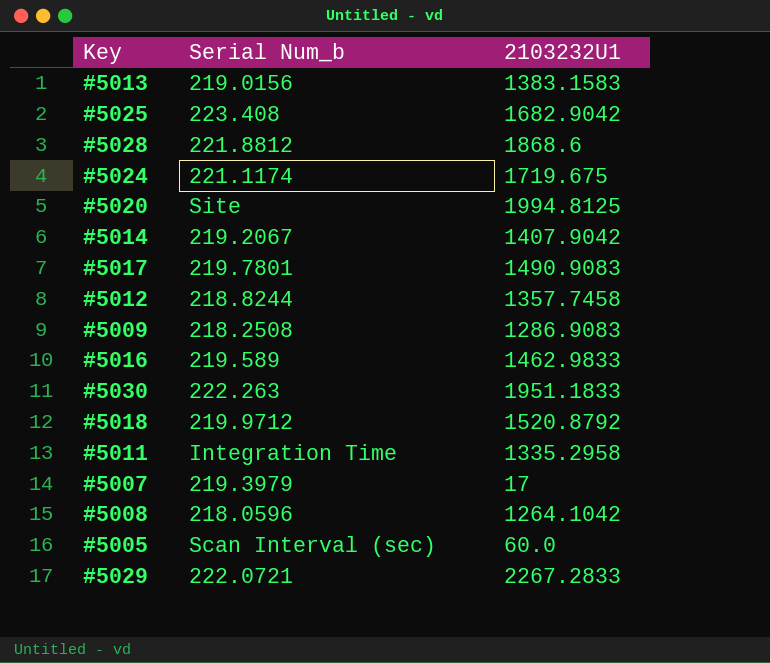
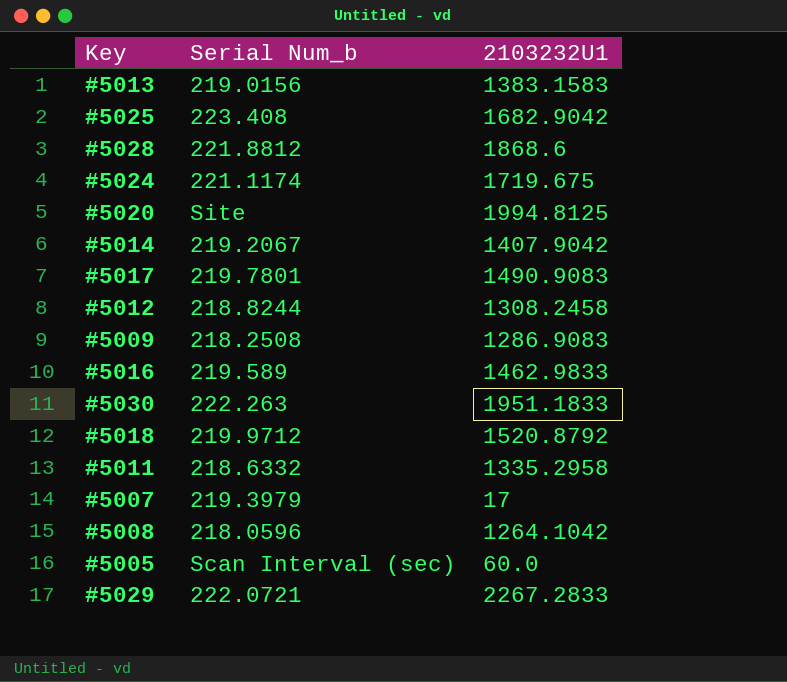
#5012 | 2103232U1: 1357.7458 -> 1308.2458
#5011 | Serial Num_b: Integration Time -> 218.6332

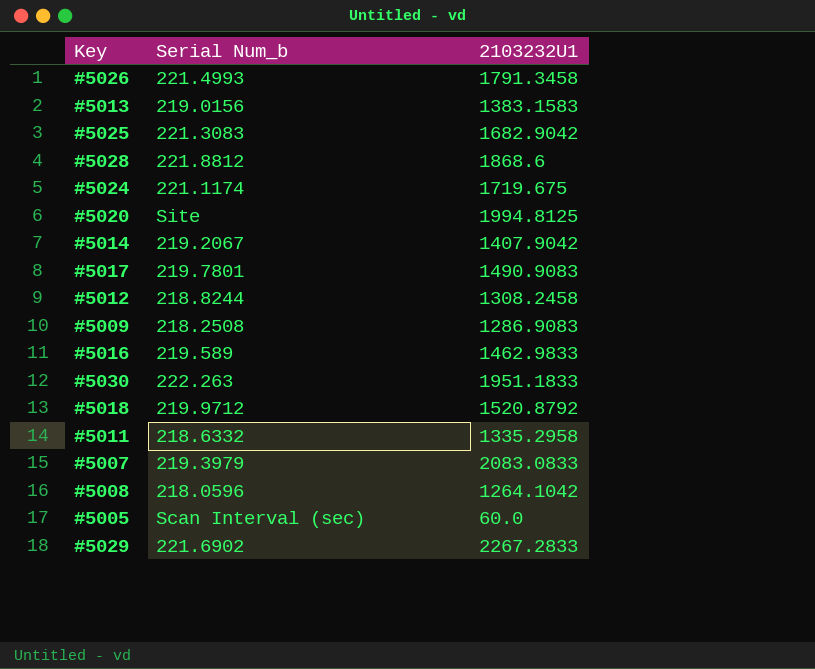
row #5026: none -> 221.4993 | 1791.3458
#5025 | Serial Num_b: 223.408 -> 221.3083
#5007 | 2103232U1: 17 -> 2083.0833
#5029 | Serial Num_b: 222.0721 -> 221.6902

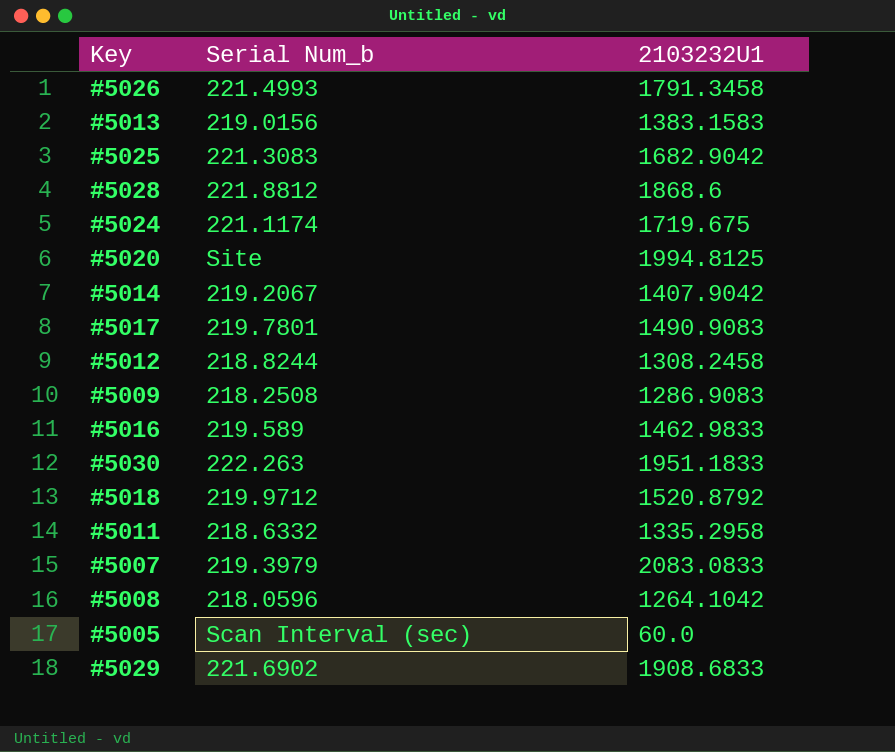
#5029 | 2103232U1: 2267.2833 -> 1908.6833

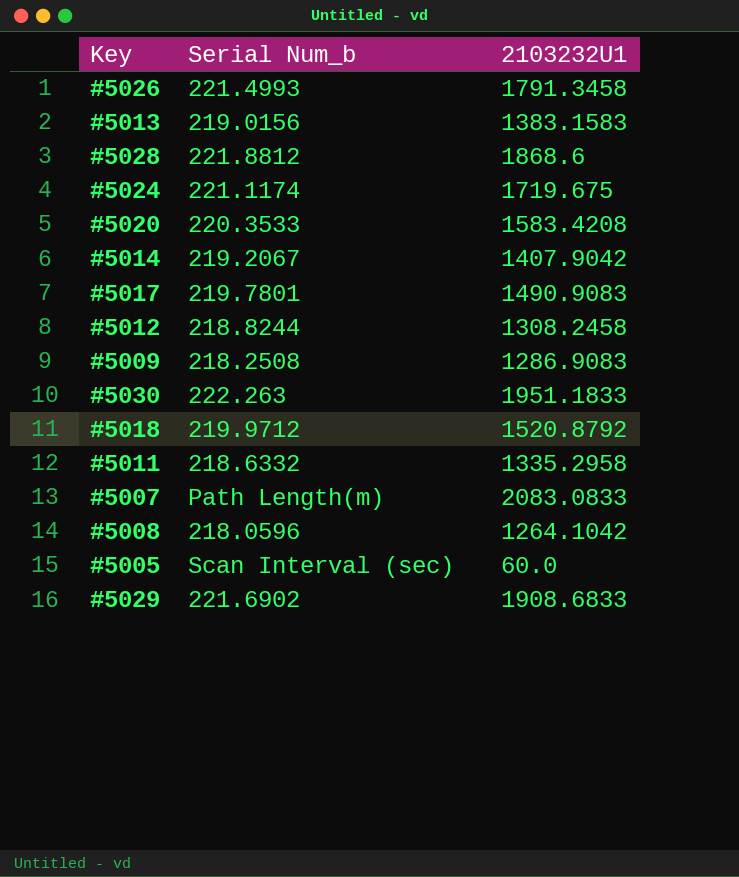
row #5025: 221.3083 | 1682.9042 -> none
row #5016: 219.589 | 1462.9833 -> none
#5020 | Serial Num_b: Site -> 220.3533
#5020 | 2103232U1: 1994.8125 -> 1583.4208
#5007 | Serial Num_b: 219.3979 -> Path Length(m)

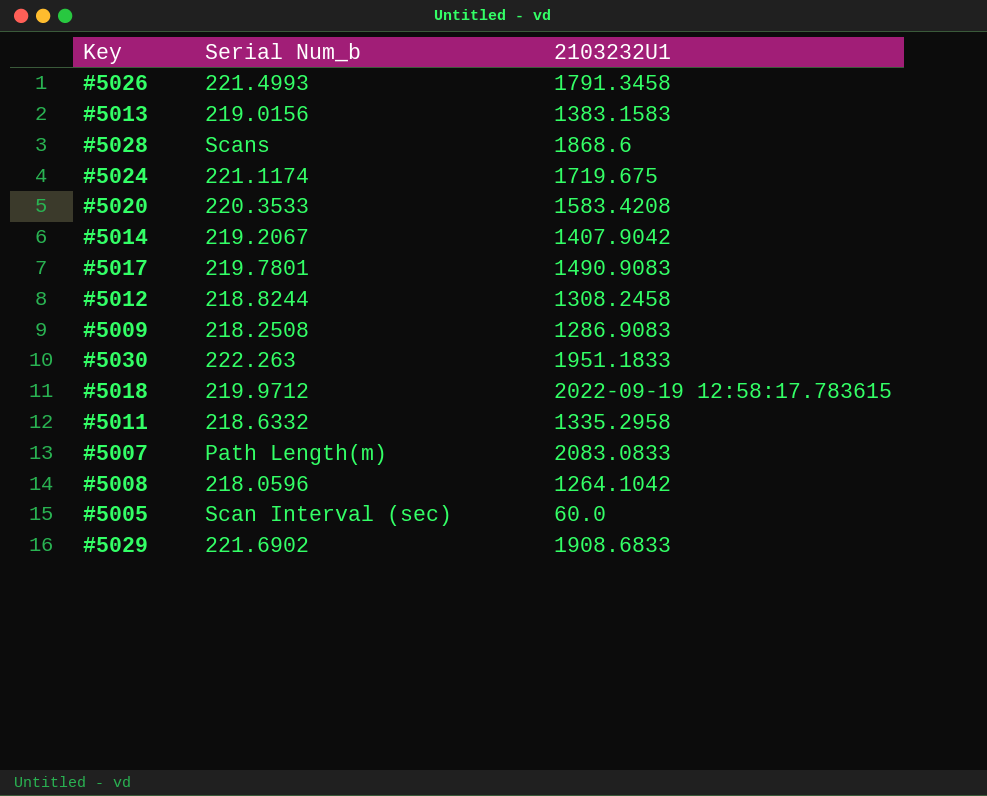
#5028 | Serial Num_b: 221.8812 -> Scans
#5018 | 2103232U1: 1520.8792 -> 2022-09-19 12:58:17.783615

